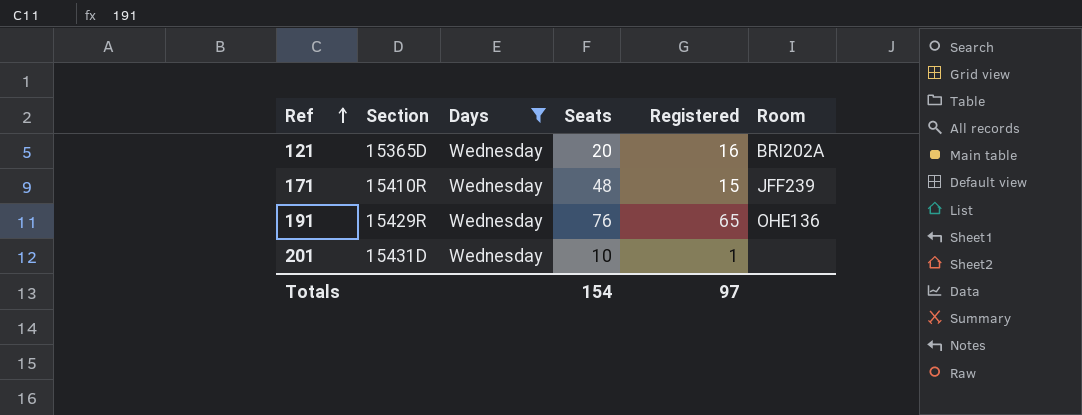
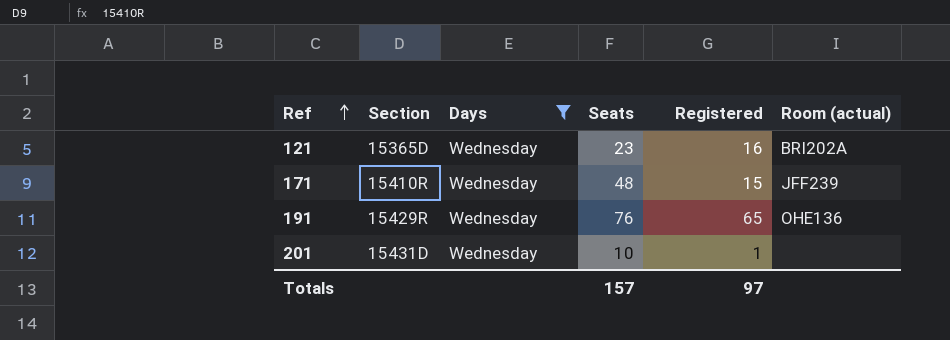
column name: Room -> Room (actual)
121 | Seats: 20 -> 23
Totals | Seats: 154 -> 157

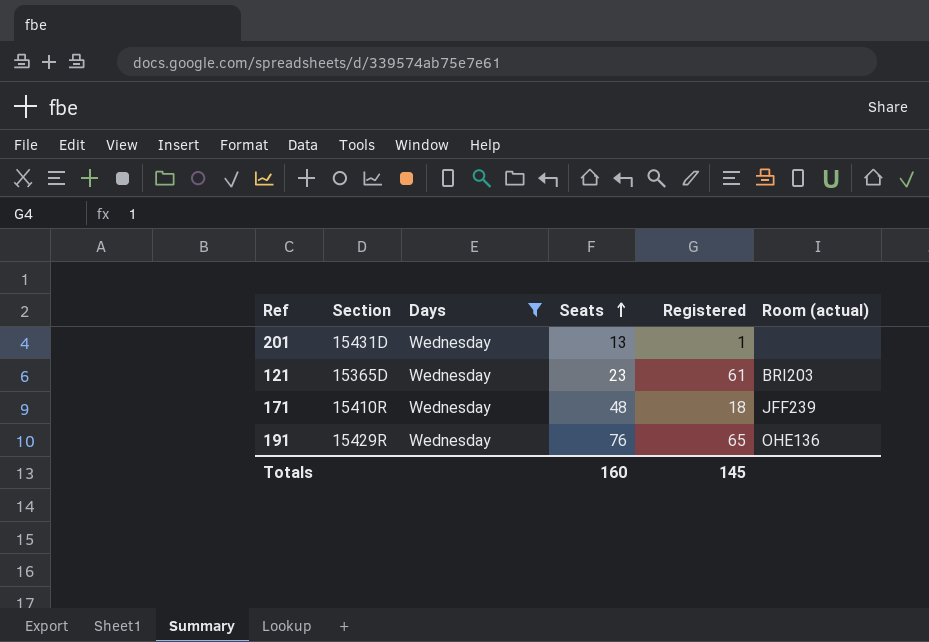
row order: Ref ascending -> Seats ascending
201 | Seats: 10 -> 13
121 | Registered: 16 -> 61
121 | Room (actual): BRI202A -> BRI203
171 | Registered: 15 -> 18
Totals | Seats: 157 -> 160
Totals | Registered: 97 -> 145

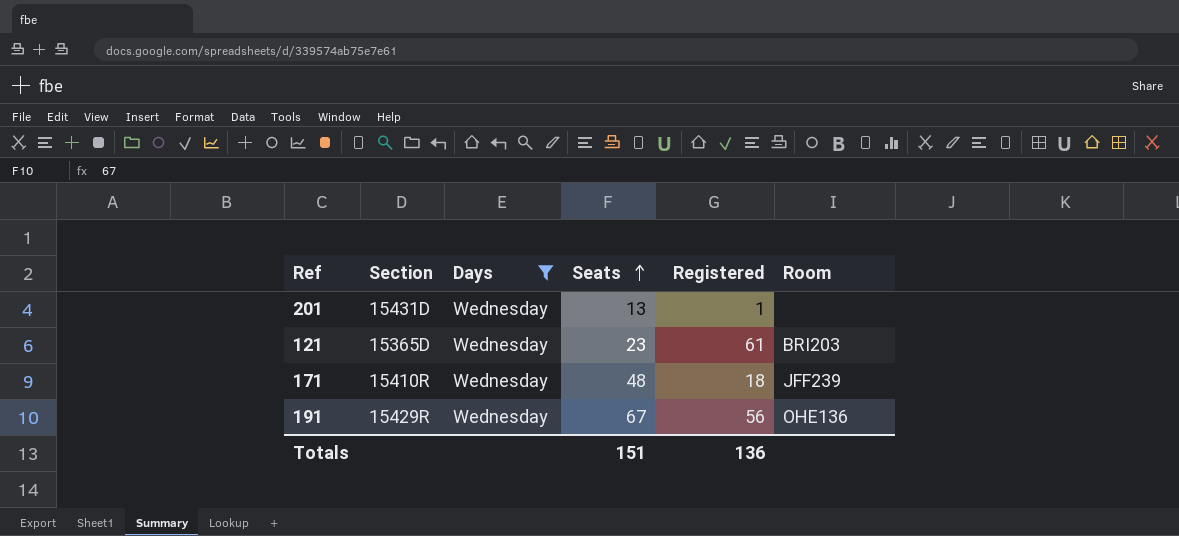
column name: Room (actual) -> Room
191 | Seats: 76 -> 67
191 | Registered: 65 -> 56
Totals | Seats: 160 -> 151
Totals | Registered: 145 -> 136

